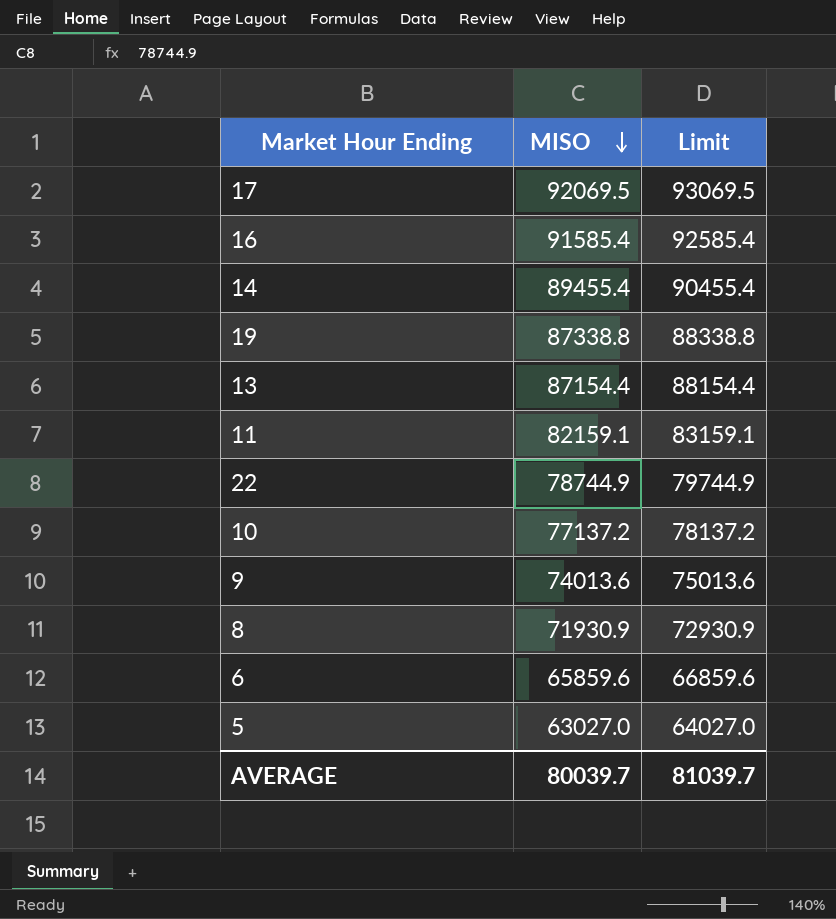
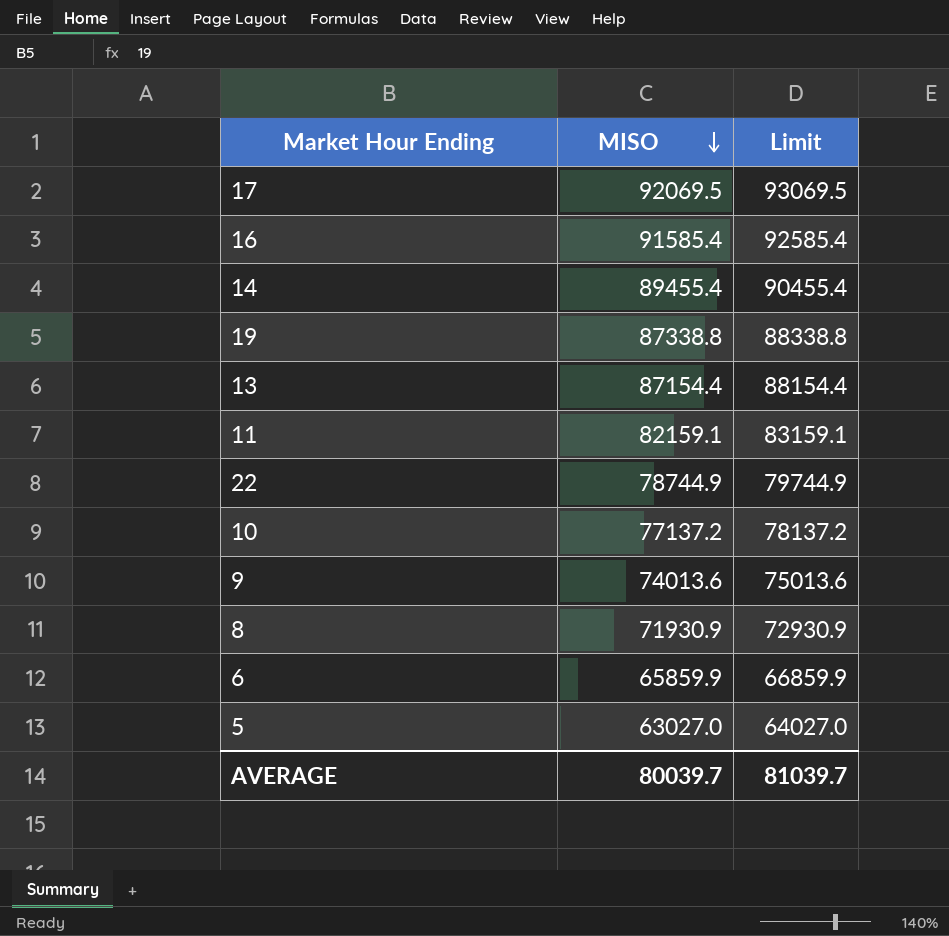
6 | MISO: 65859.6 -> 65859.9
6 | Limit: 66859.6 -> 66859.9

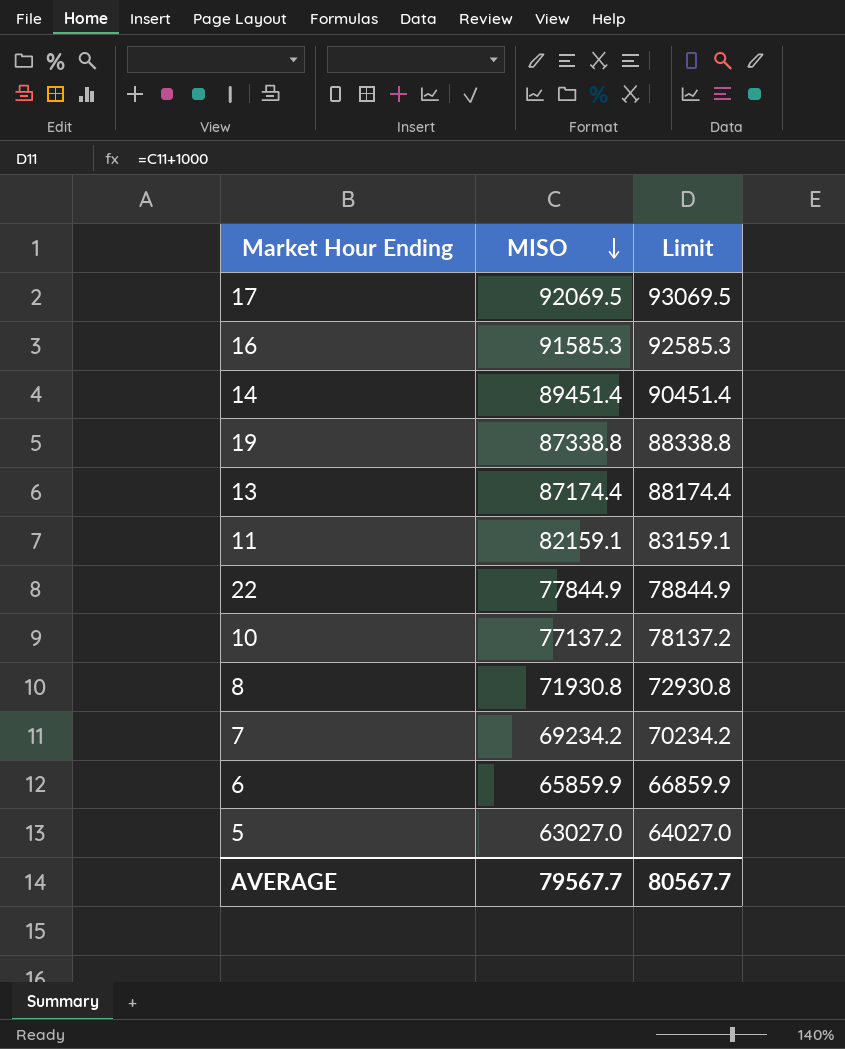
row 9: 74013.6 | 75013.6 -> none
16 | MISO: 91585.4 -> 91585.3
16 | Limit: 92585.4 -> 92585.3
14 | MISO: 89455.4 -> 89451.4
14 | Limit: 90455.4 -> 90451.4
13 | MISO: 87154.4 -> 87174.4
13 | Limit: 88154.4 -> 88174.4
22 | MISO: 78744.9 -> 77844.9
22 | Limit: 79744.9 -> 78844.9
8 | MISO: 71930.9 -> 71930.8
8 | Limit: 72930.9 -> 72930.8
row 7: none -> 69234.2 | 70234.2
AVERAGE | MISO: 80039.7 -> 79567.7
AVERAGE | Limit: 81039.7 -> 80567.7

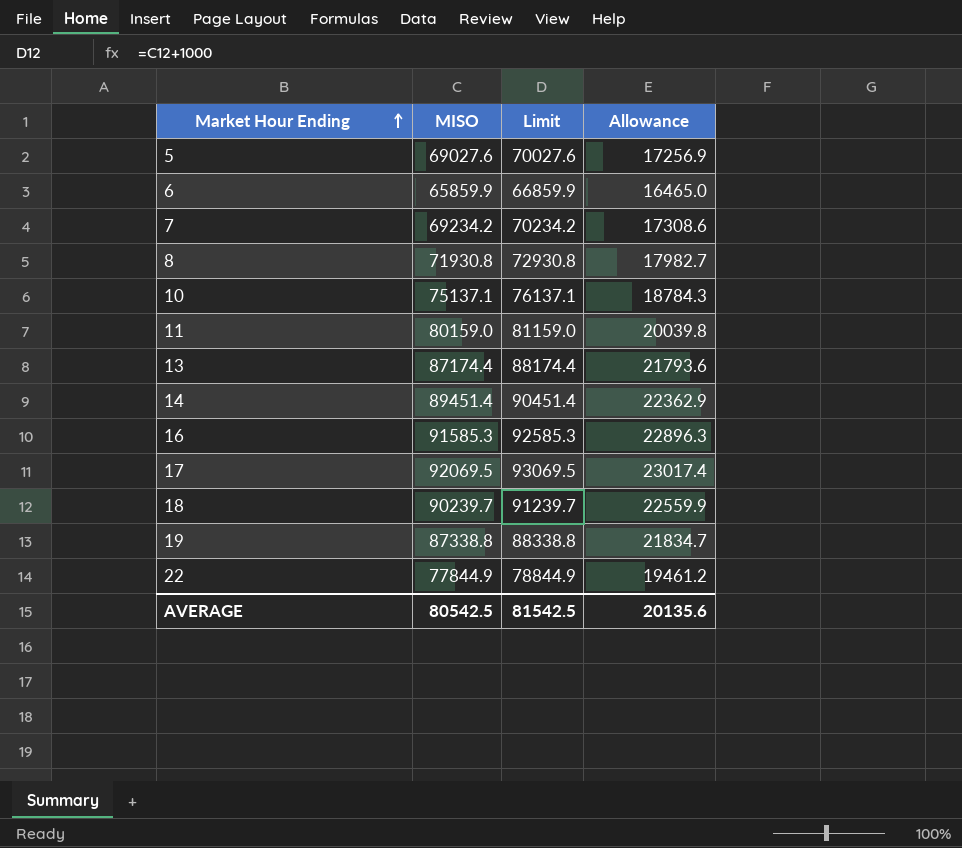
row order: MISO descending -> Market Hour Ending ascending
column Allowance | formula: none -> [MISO] * 0.25
5 | MISO: 63027.0 -> 69027.6
5 | Limit: 64027.0 -> 70027.6
10 | MISO: 77137.2 -> 75137.1
10 | Limit: 78137.2 -> 76137.1
11 | MISO: 82159.1 -> 80159.0
11 | Limit: 83159.1 -> 81159.0
row 18: none -> 90239.7 | 91239.7 | 22559.9
AVERAGE | MISO: 79567.7 -> 80542.5
AVERAGE | Limit: 80567.7 -> 81542.5

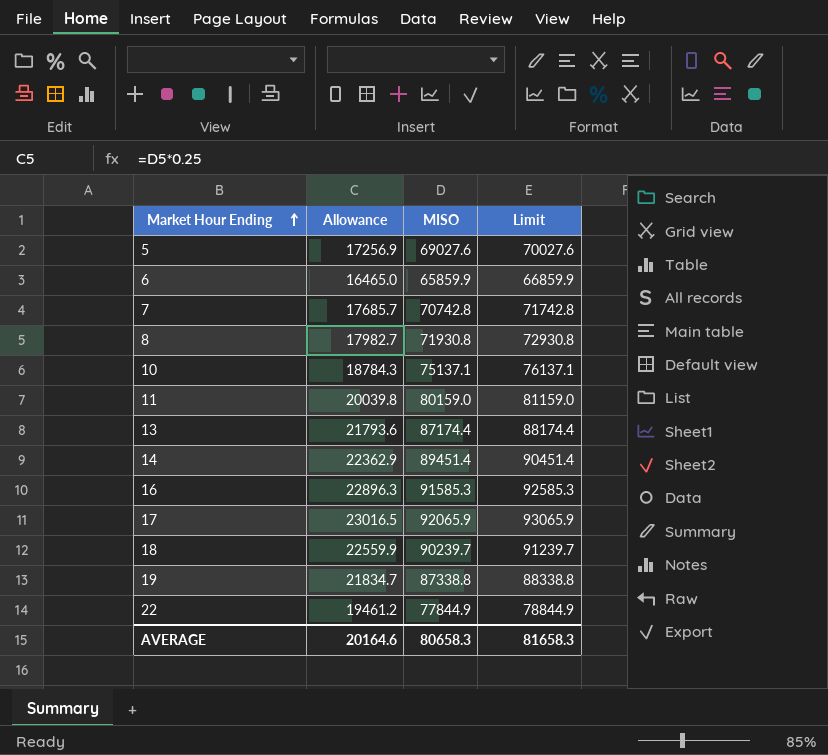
column Allowance | position: 4 -> 2
7 | Allowance: 17308.6 -> 17685.7
7 | MISO: 69234.2 -> 70742.8
7 | Limit: 70234.2 -> 71742.8
17 | Allowance: 23017.4 -> 23016.5
17 | MISO: 92069.5 -> 92065.9
17 | Limit: 93069.5 -> 93065.9
AVERAGE | Allowance: 20135.6 -> 20164.6
AVERAGE | MISO: 80542.5 -> 80658.3
AVERAGE | Limit: 81542.5 -> 81658.3

